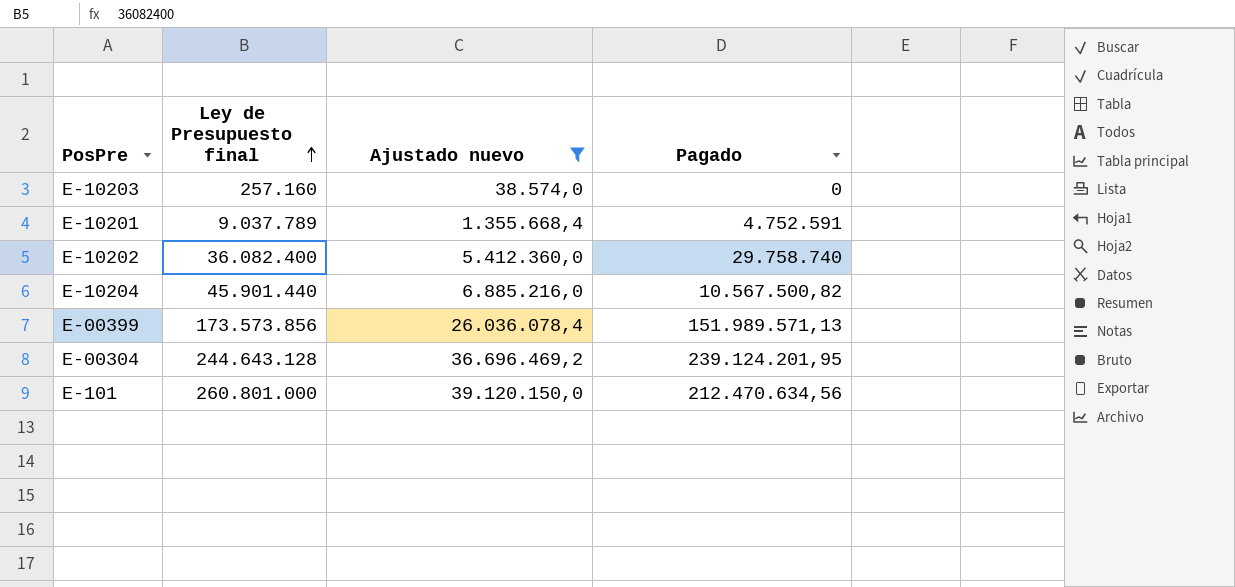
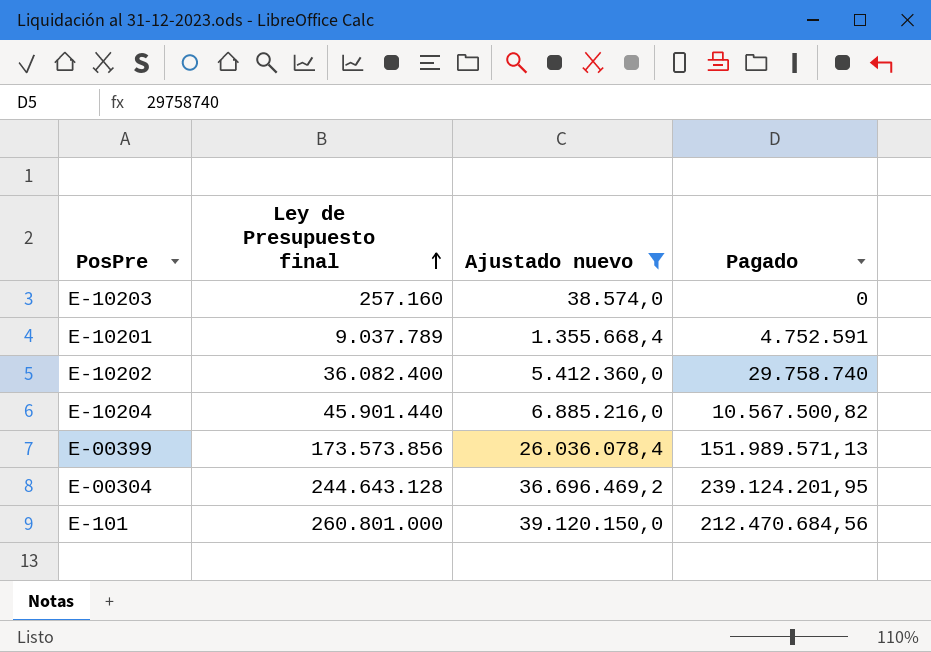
E-101 | Pagado: 212.470.634,56 -> 212.470.684,56

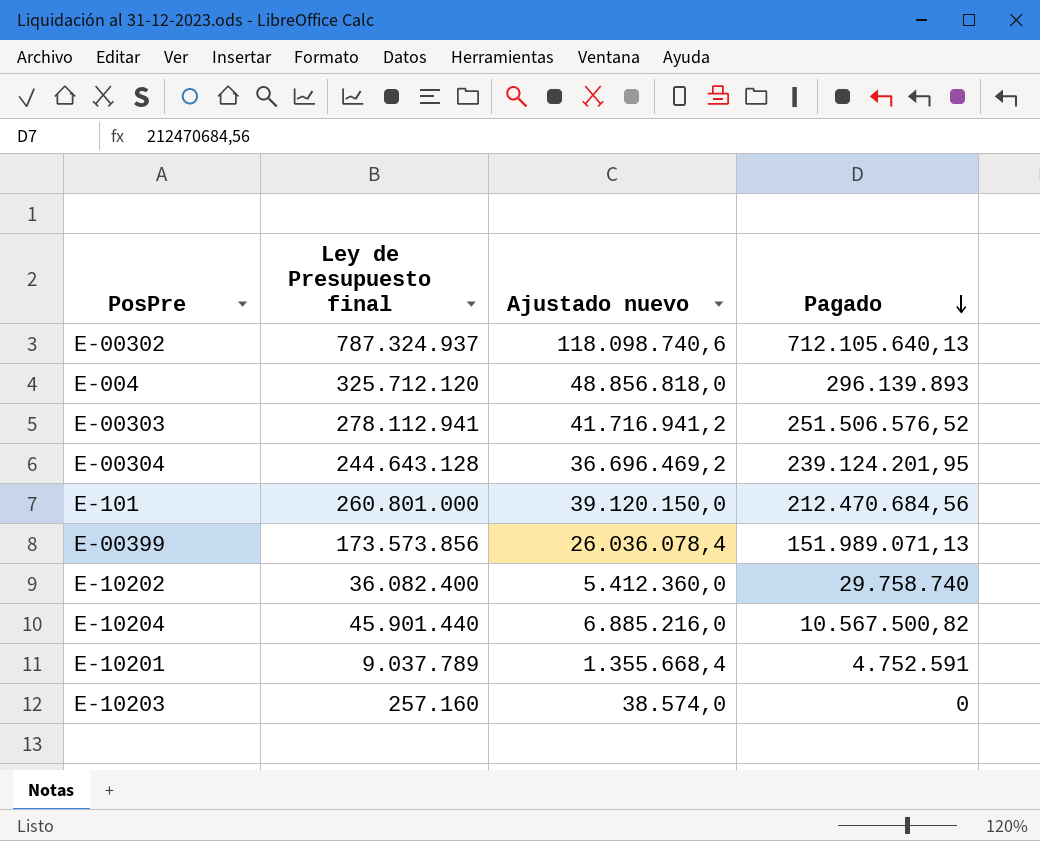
filter: Ajustado nuevo <= 39.120.150,0 -> none
row order: Ley de Presupuesto final ascending -> Pagado descending
E-00399 | Pagado: 151.989.571,13 -> 151.989.071,13

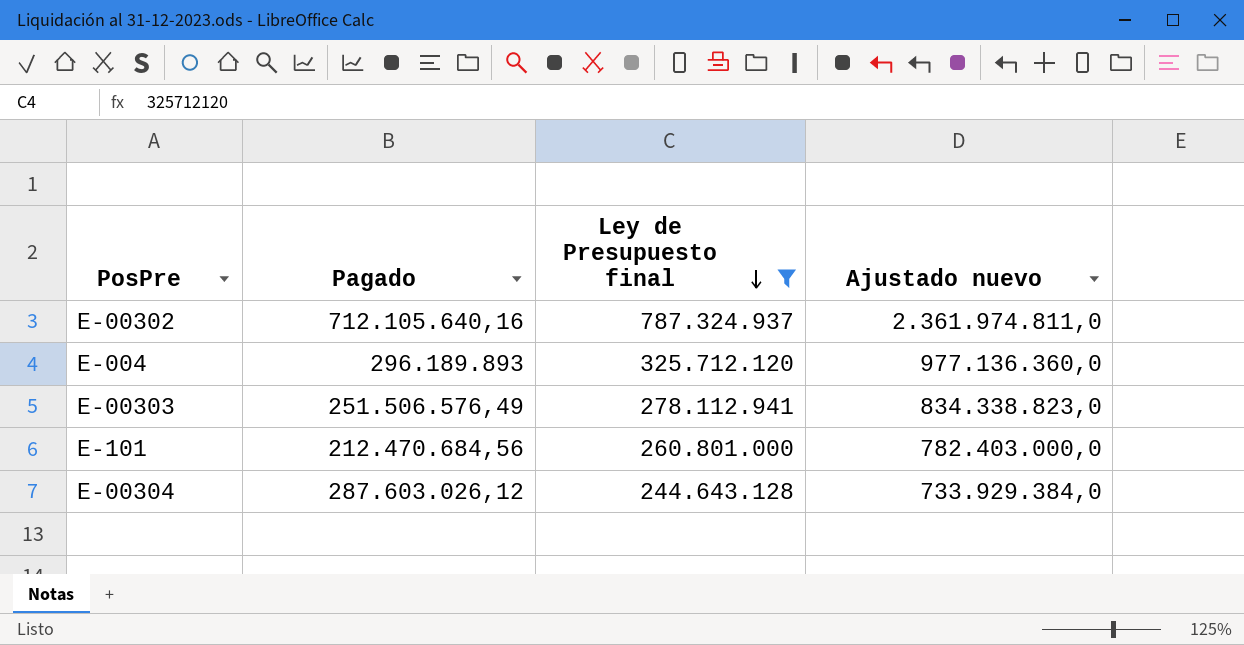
filter: none -> Ley de Presupuesto final >= 244.643.128
row order: Pagado descending -> Ley de Presupuesto final descending
column Pagado | position: 4 -> 2
column Ajustado nuevo | formula: [Ley de Presupuesto final] * 0,15 -> [Ley de Presupuesto final] * 3
E-00302 | Pagado: 712.105.640,13 -> 712.105.640,16
E-004 | Pagado: 296.139.893 -> 296.189.893
E-00303 | Pagado: 251.506.576,52 -> 251.506.576,49
E-00304 | Pagado: 239.124.201,95 -> 287.603.026,12

